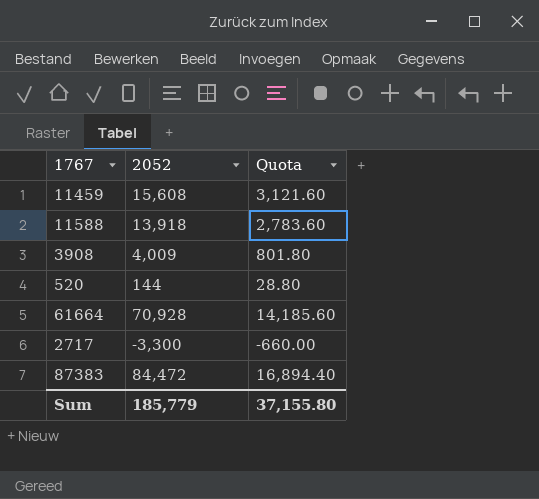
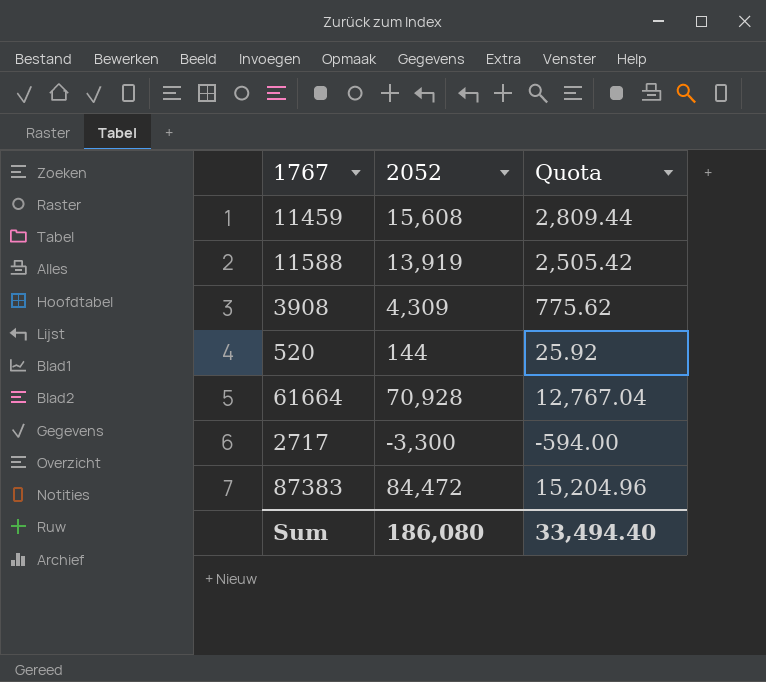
column Quota | formula: [2052] * 0.2 -> [2052] * 0.18
11588 | 2052: 13,918 -> 13,919
3908 | 2052: 4,009 -> 4,309
Sum | 2052: 185,779 -> 186,080
Sum | Quota: 37,155.80 -> 33,494.40

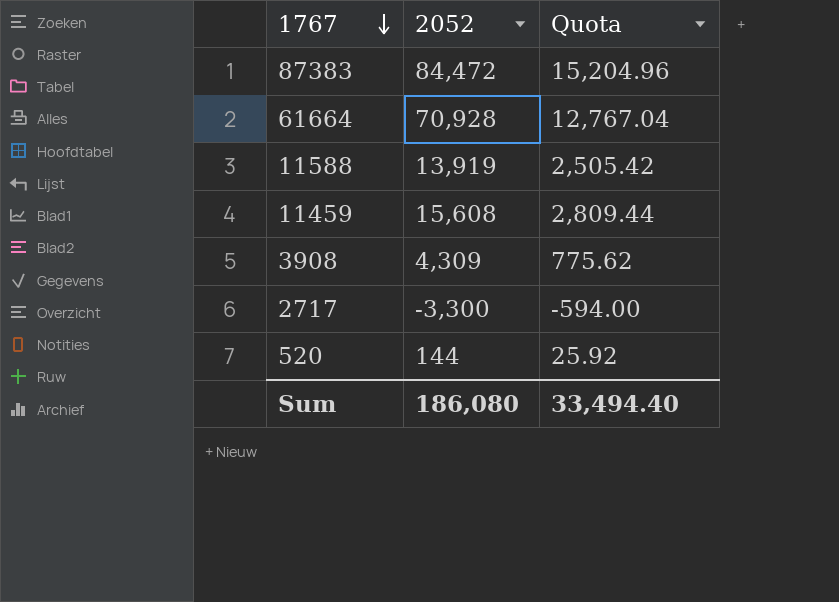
row order: none -> 1767 descending

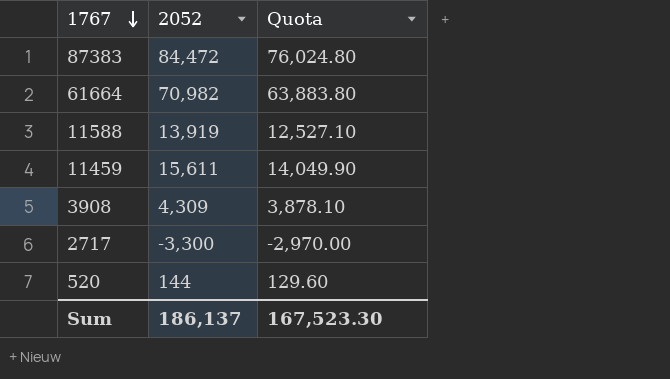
column Quota | formula: [2052] * 0.18 -> [2052] * 0.9
61664 | 2052: 70,928 -> 70,982
11459 | 2052: 15,608 -> 15,611
Sum | 2052: 186,080 -> 186,137
Sum | Quota: 33,494.40 -> 167,523.30

